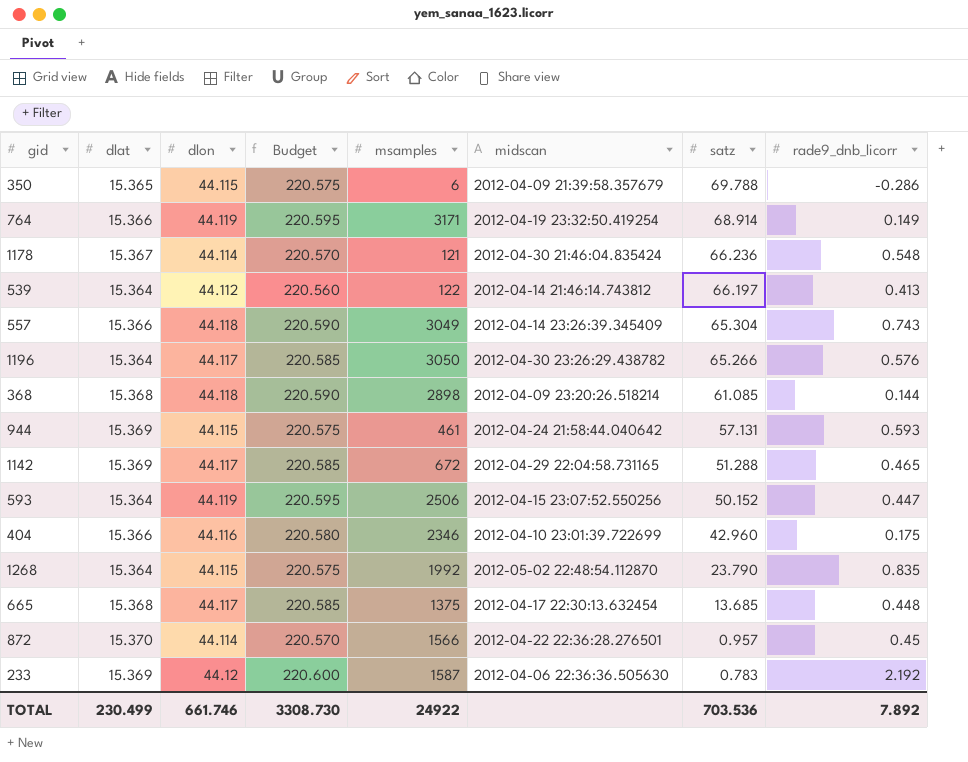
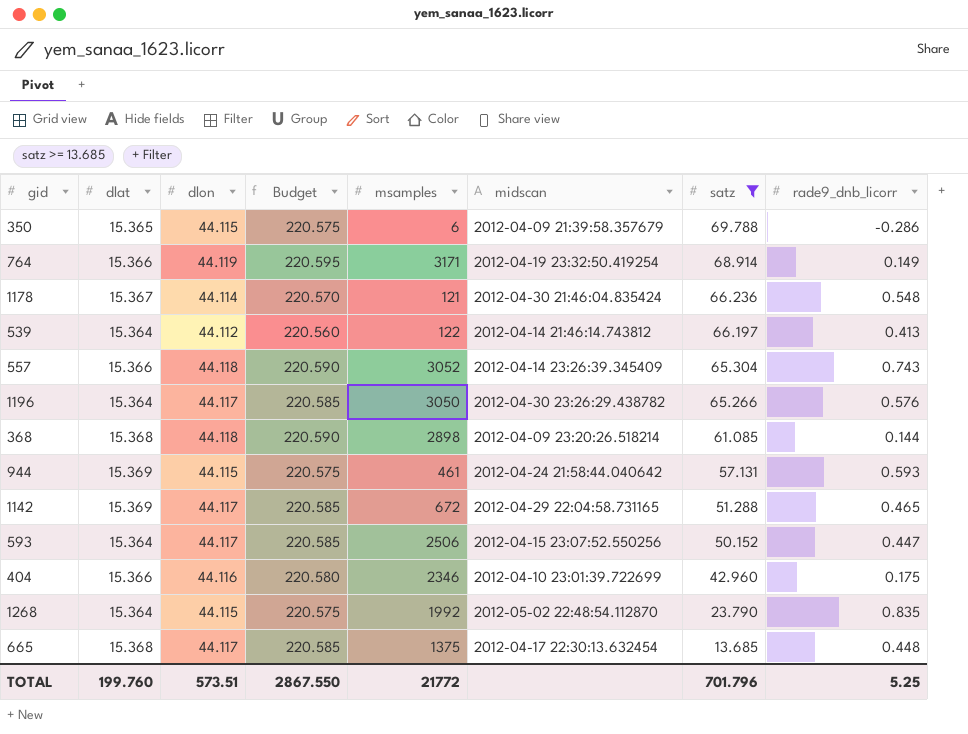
filter: none -> satz >= 13.685
557 | msamples: 3049 -> 3052
593 | dlon: 44.119 -> 44.117
593 | Budget: 220.595 -> 220.585
TOTAL | dlat: 230.499 -> 199.760
TOTAL | dlon: 661.746 -> 573.51
TOTAL | Budget: 3308.730 -> 2867.550
TOTAL | msamples: 24922 -> 21772
TOTAL | satz: 703.536 -> 701.796
TOTAL | rade9_dnb_licorr: 7.892 -> 5.25

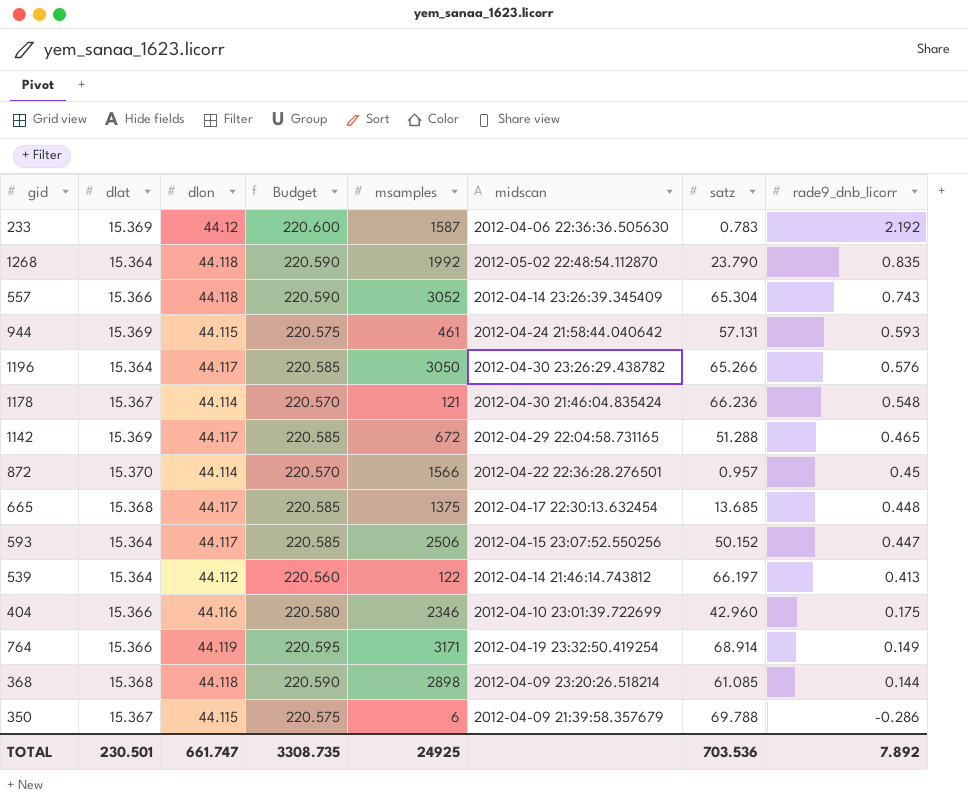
filter: satz >= 13.685 -> none
row order: satz descending -> rade9_dnb_licorr descending
1268 | dlon: 44.115 -> 44.118
1268 | Budget: 220.575 -> 220.590
350 | dlat: 15.365 -> 15.367
TOTAL | dlat: 199.760 -> 230.501
TOTAL | dlon: 573.51 -> 661.747
TOTAL | Budget: 2867.550 -> 3308.735
TOTAL | msamples: 21772 -> 24925
TOTAL | satz: 701.796 -> 703.536
TOTAL | rade9_dnb_licorr: 5.25 -> 7.892

